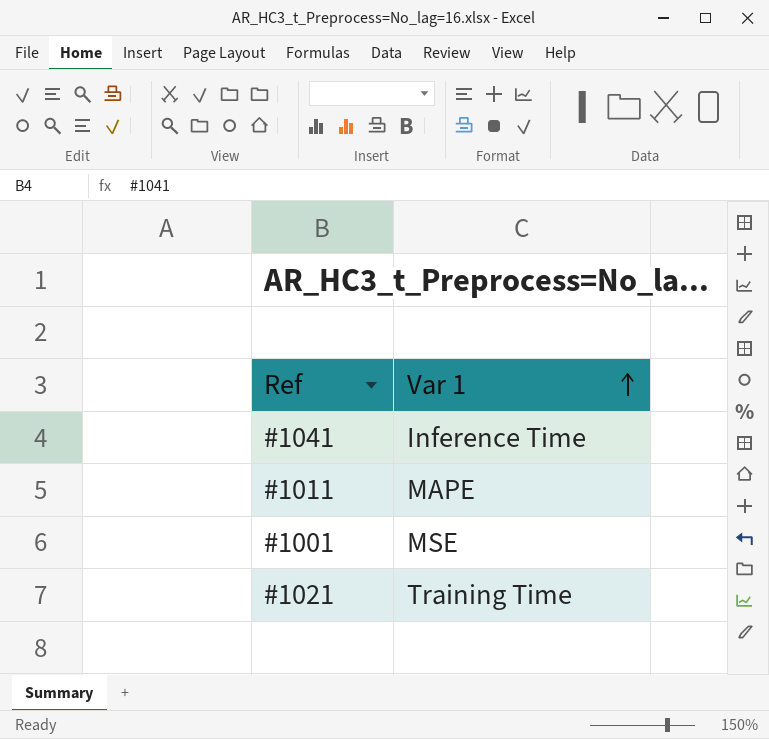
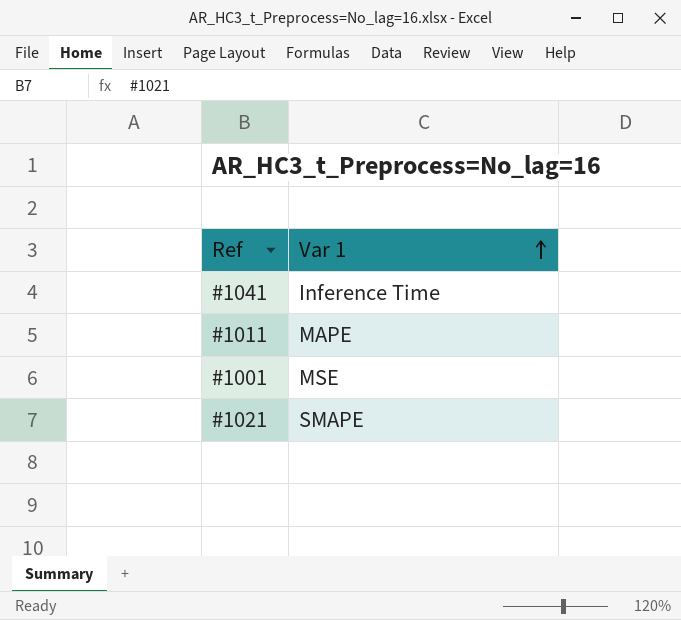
#1021 | Var 1: Training Time -> SMAPE

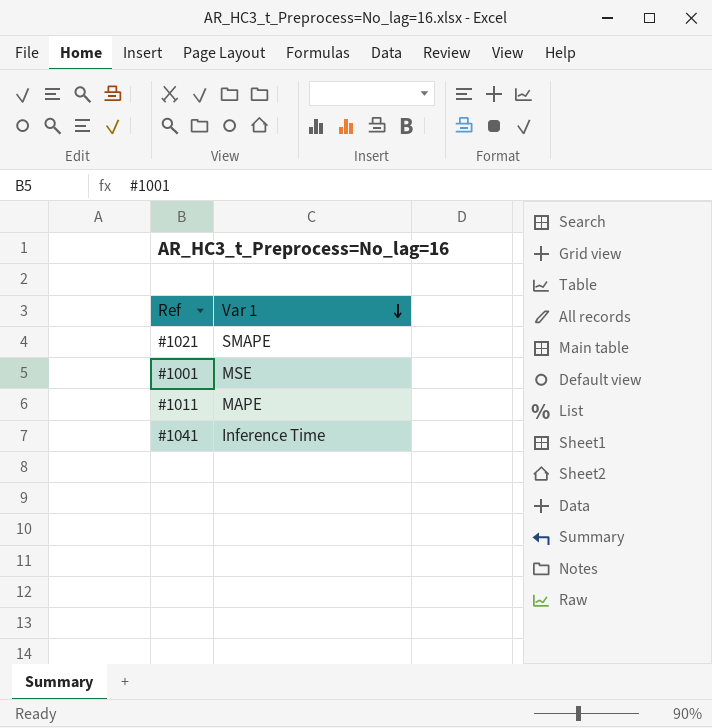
row order: Var 1 ascending -> Var 1 descending

